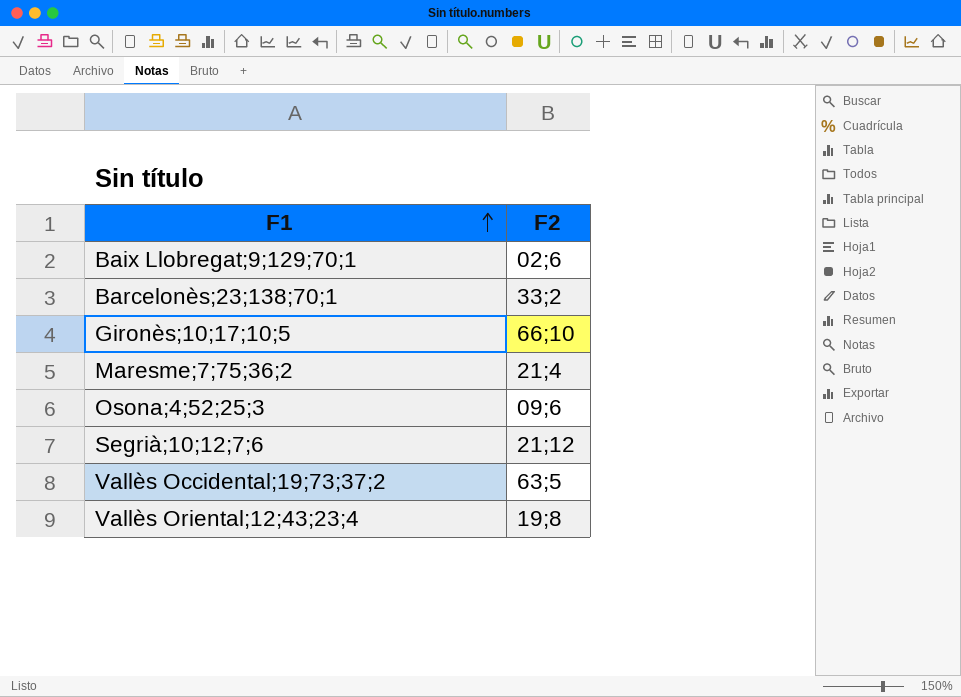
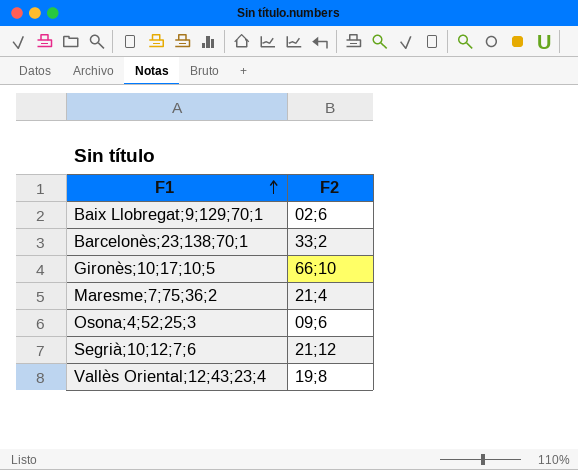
row Vallès Occidental;19;73;37;2: 63;5 -> none

